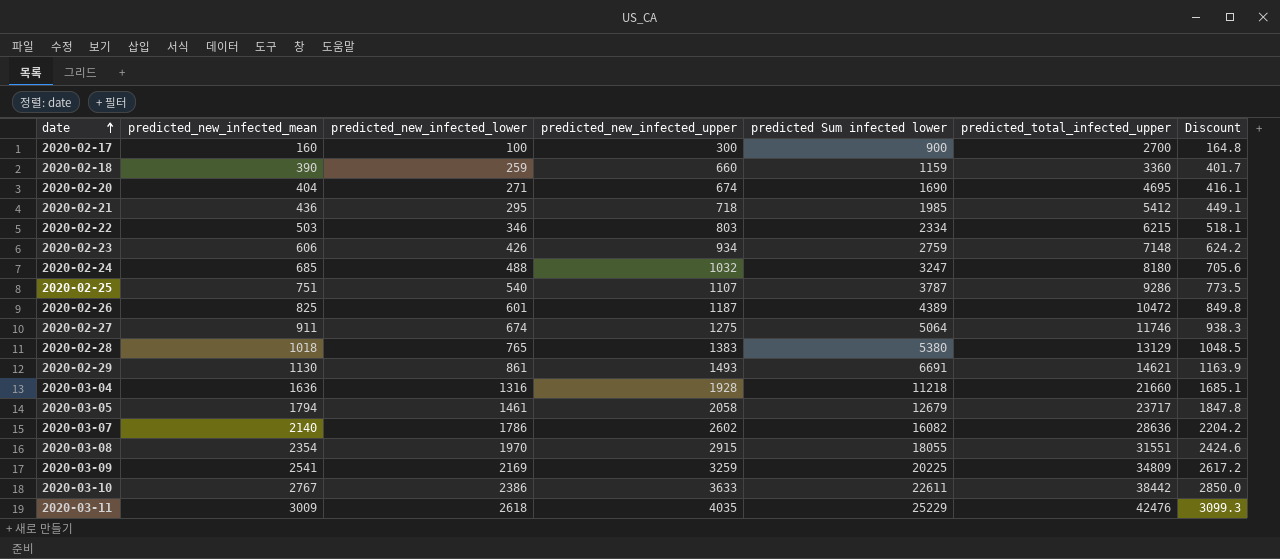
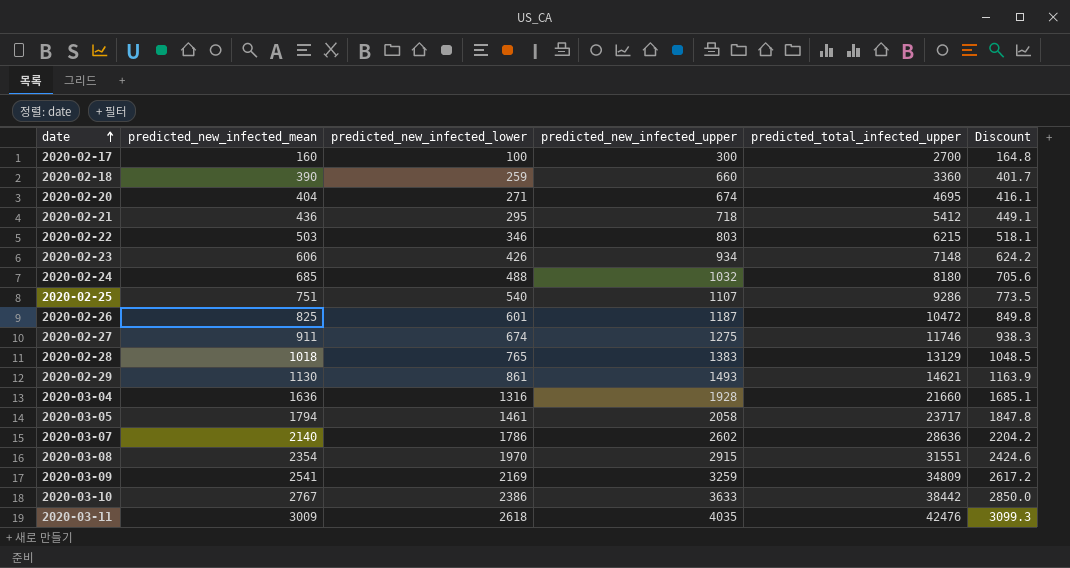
column predicted Sum infected lower | position: 5 -> none

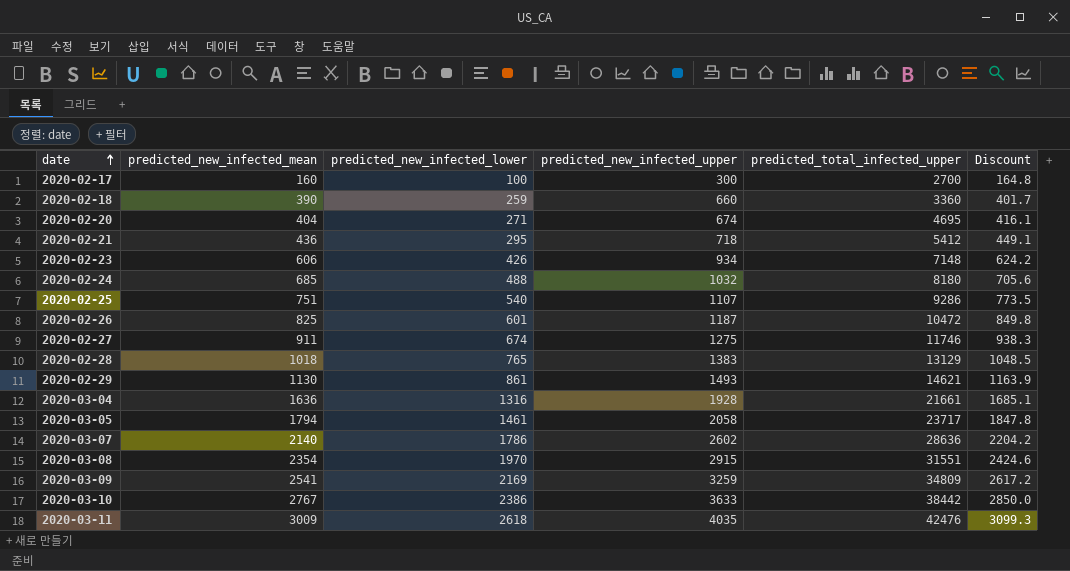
row 2020-02-22: 503 | 346 | 803 | 6215 | 518.1 -> none
2020-03-04 | predicted_total_infected_upper: 21660 -> 21661

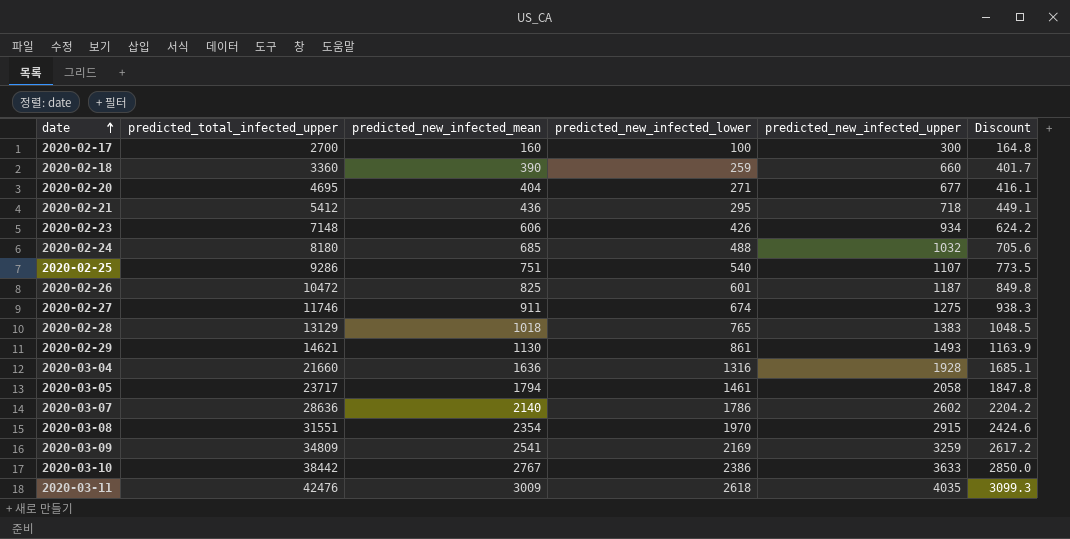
column predicted_total_infected_upper | position: 5 -> 2
2020-02-20 | predicted_new_infected_upper: 674 -> 677
2020-03-04 | predicted_total_infected_upper: 21661 -> 21660

